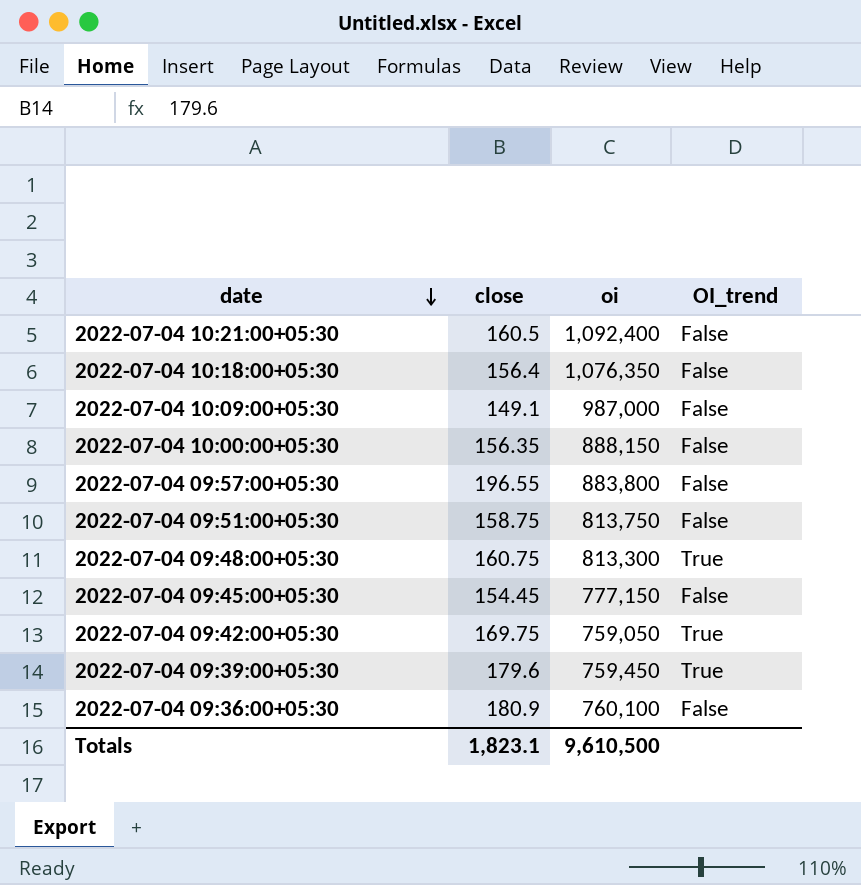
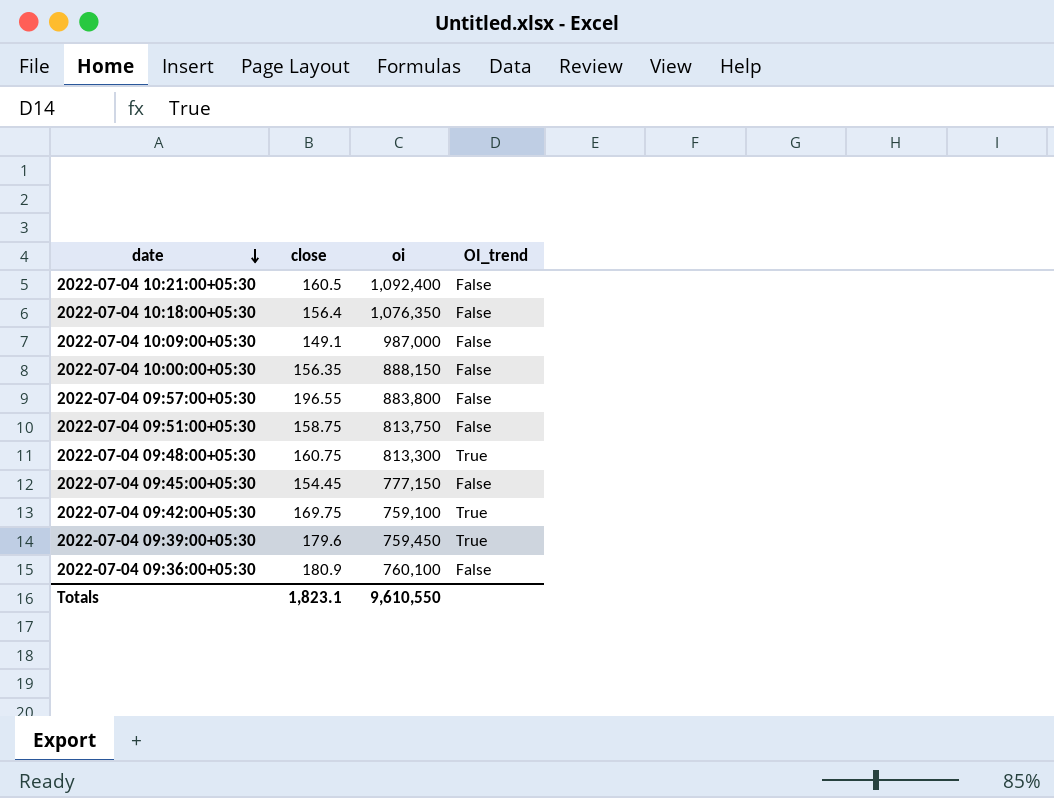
2022-07-04 09:42:00+05:30 | oi: 759,050 -> 759,100
Totals | oi: 9,610,500 -> 9,610,550

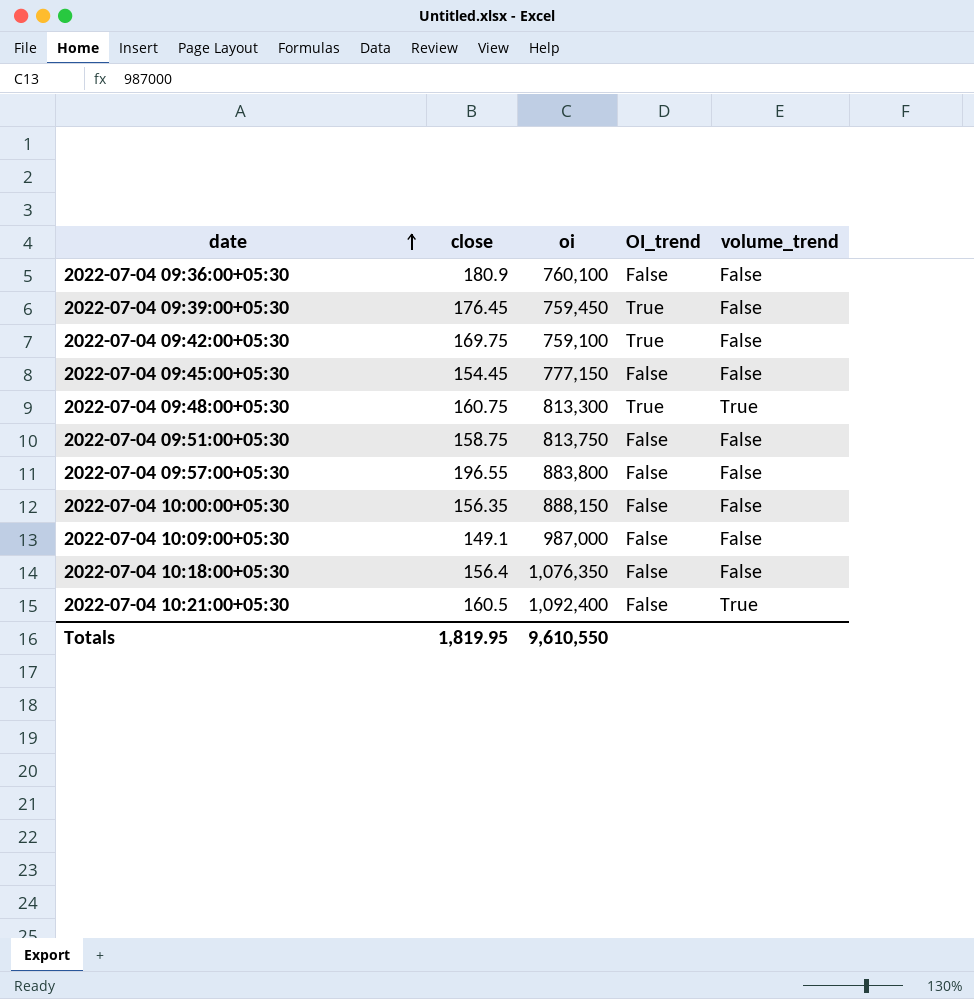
row order: date descending -> date ascending
column volume_trend | position: none -> 5
2022-07-04 09:39:00+05:30 | close: 179.6 -> 176.45
Totals | close: 1,823.1 -> 1,819.95

